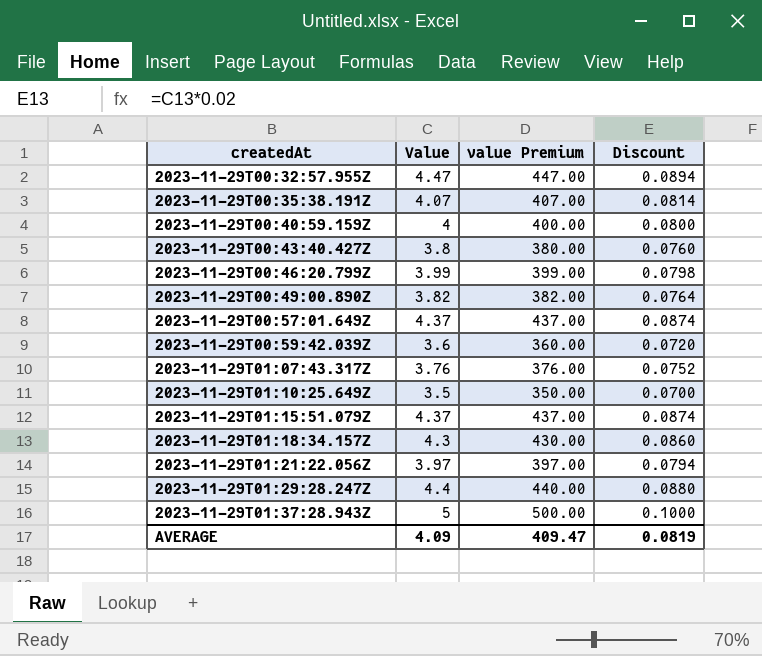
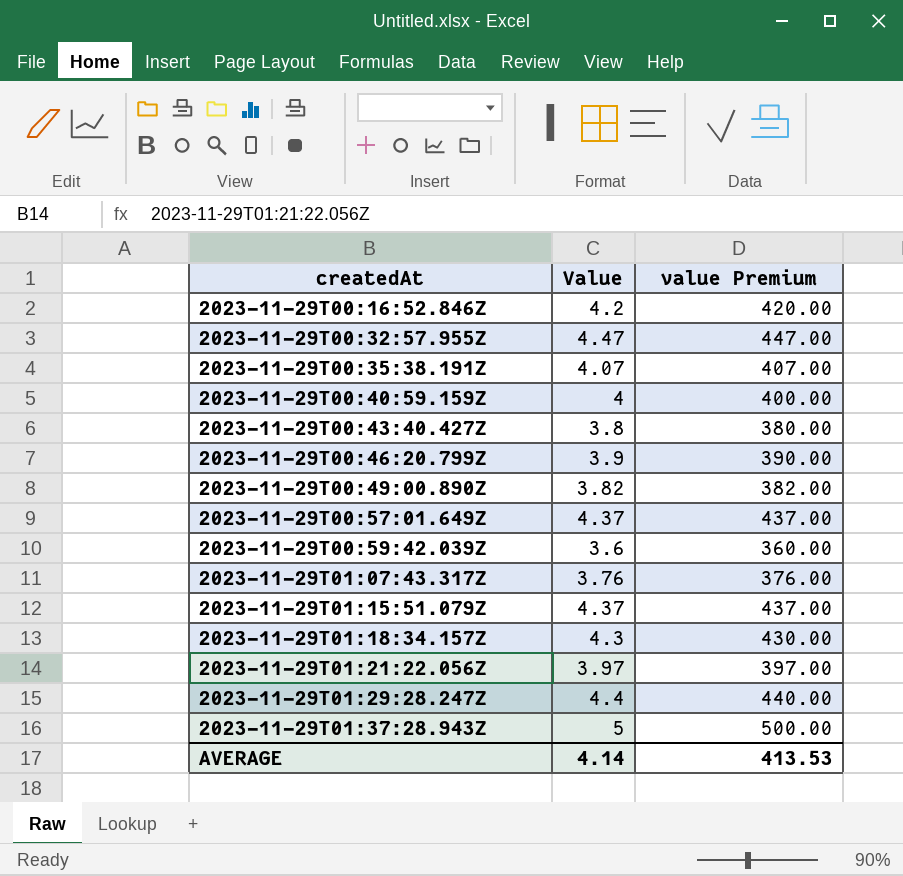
column Discount | formula: [Value] * 0.02 -> none
row 2023-11-29T01:10:25.649Z: 3.5 | 350.00 | 0.0700 -> none
row 2023-11-29T00:16:52.846Z: none -> 4.2 | 420.00
2023-11-29T00:46:20.799Z | Value: 3.99 -> 3.9
2023-11-29T00:46:20.799Z | value Premium: 399.00 -> 390.00
AVERAGE | Value: 4.09 -> 4.14
AVERAGE | value Premium: 409.47 -> 413.53

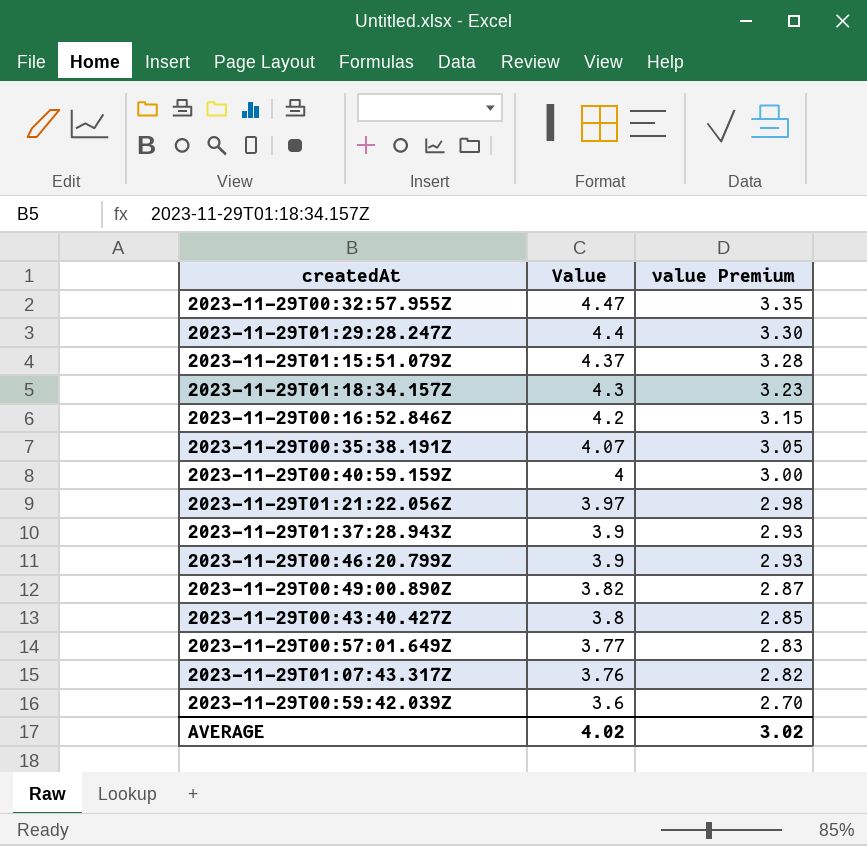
row order: createdAt ascending -> Value descending
column value Premium | formula: [Value] * 100 -> [Value] * 0.75
2023-11-29T01:37:28.943Z | Value: 5 -> 3.9
2023-11-29T00:57:01.649Z | Value: 4.37 -> 3.77
AVERAGE | Value: 4.14 -> 4.02
AVERAGE | value Premium: 413.53 -> 3.02

